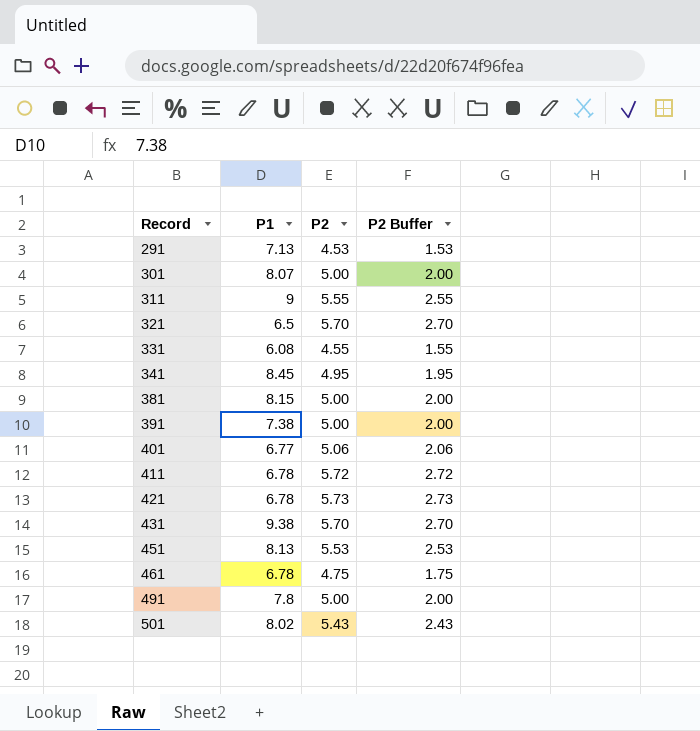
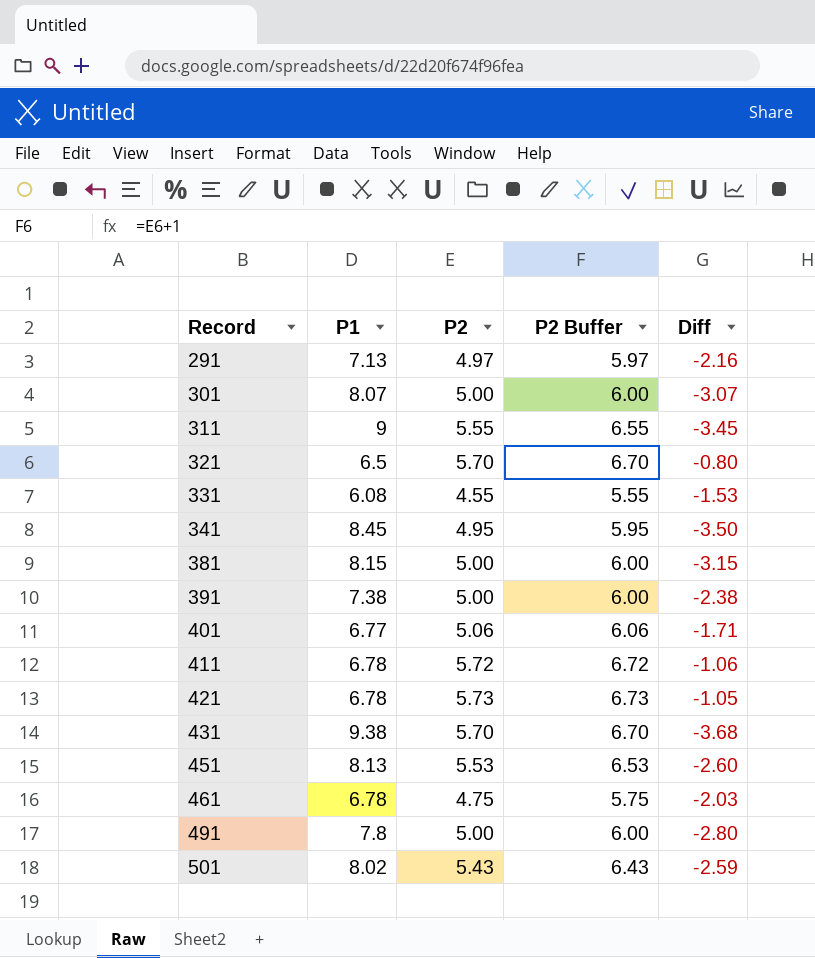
column P2 Buffer | formula: [P2] - 3 -> [P2] + 1
column Diff | formula: none -> [P2] - [P1]
291 | P2: 4.53 -> 4.97

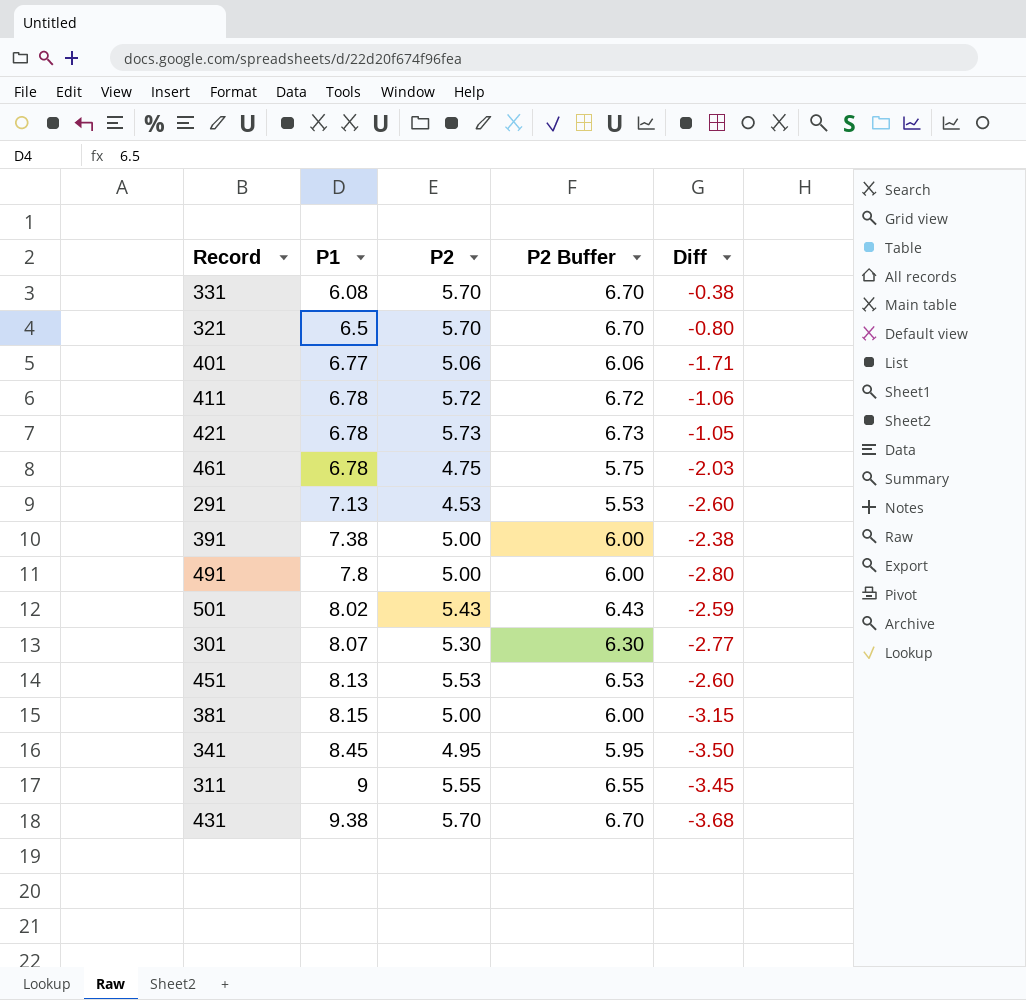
row order: Record ascending -> P1 ascending
331 | P2: 4.55 -> 5.70
331 | P2 Buffer: 5.55 -> 6.70
331 | Diff: -1.53 -> -0.38
291 | P2: 4.97 -> 4.53
291 | P2 Buffer: 5.97 -> 5.53
291 | Diff: -2.16 -> -2.60
301 | P2: 5.00 -> 5.30
301 | P2 Buffer: 6.00 -> 6.30
301 | Diff: -3.07 -> -2.77

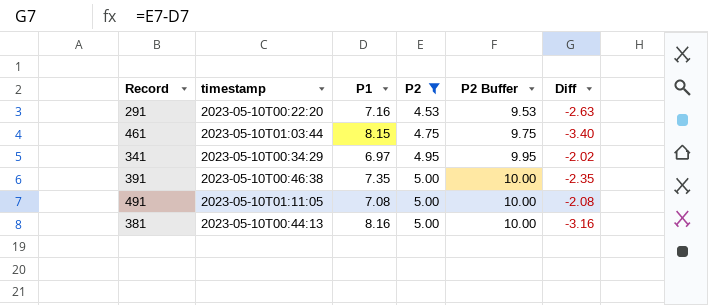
filter: none -> P2 <= 5.00
row order: P1 ascending -> P2 ascending
column timestamp | position: none -> 2
column P2 Buffer | formula: [P2] + 1 -> [P2] + 5
291 | P1: 7.13 -> 7.16
291 | Diff: -2.60 -> -2.63
461 | P1: 6.78 -> 8.15
461 | Diff: -2.03 -> -3.40
341 | P1: 8.45 -> 6.97
341 | Diff: -3.50 -> -2.02
391 | P1: 7.38 -> 7.35
391 | Diff: -2.38 -> -2.35
491 | P1: 7.8 -> 7.08
491 | Diff: -2.80 -> -2.08
381 | P1: 8.15 -> 8.16
381 | Diff: -3.15 -> -3.16

